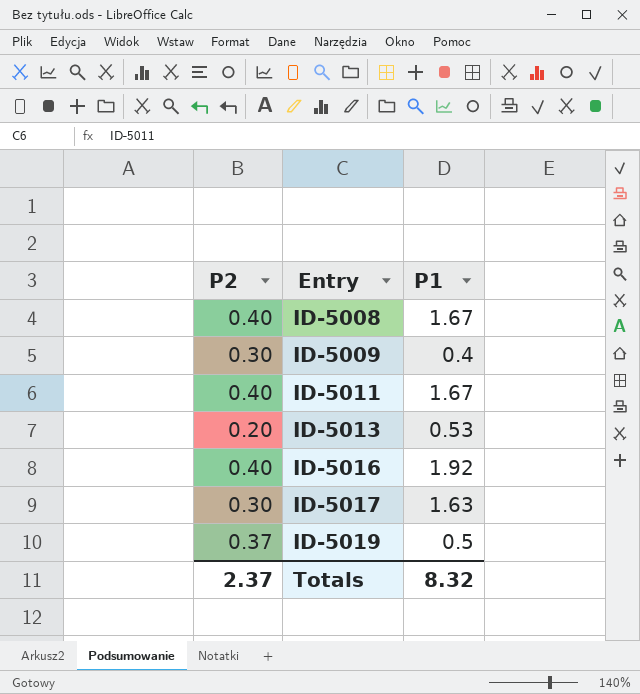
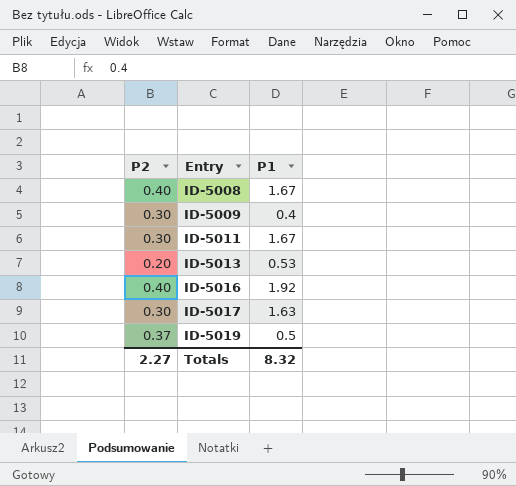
ID-5011 | P2: 0.40 -> 0.30
Totals | P2: 2.37 -> 2.27

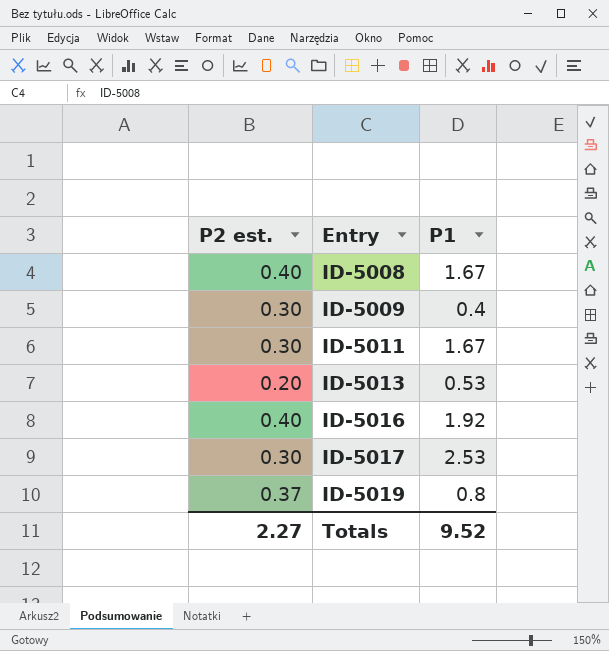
column name: P2 -> P2 est.
ID-5017 | P1: 1.63 -> 2.53
ID-5019 | P1: 0.5 -> 0.8
Totals | P1: 8.32 -> 9.52

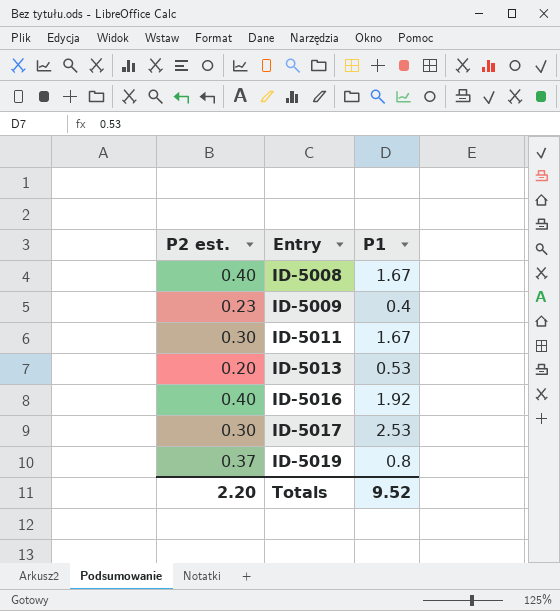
ID-5009 | P2 est.: 0.30 -> 0.23
Totals | P2 est.: 2.27 -> 2.20

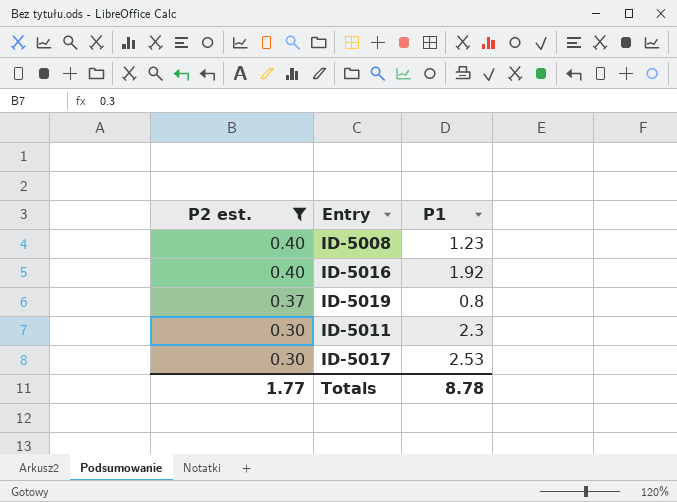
filter: none -> P2 est. >= 0.30
row order: Entry ascending -> P2 est. descending
ID-5008 | P1: 1.67 -> 1.23
ID-5011 | P1: 1.67 -> 2.3
Totals | P2 est.: 2.20 -> 1.77
Totals | P1: 9.52 -> 8.78

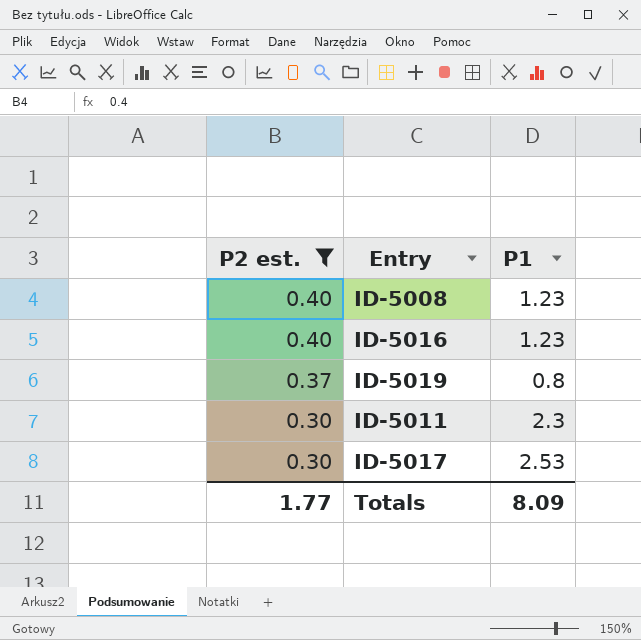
ID-5016 | P1: 1.92 -> 1.23
Totals | P1: 8.78 -> 8.09

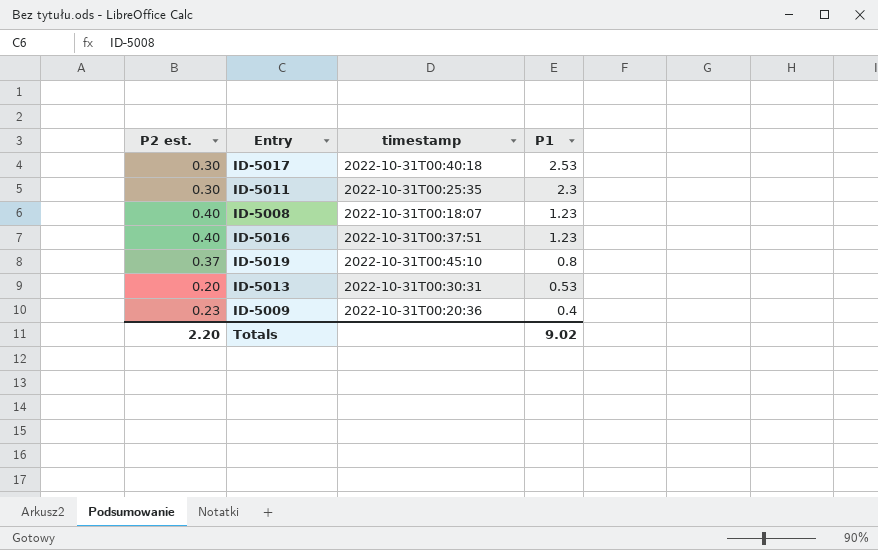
filter: P2 est. >= 0.30 -> none
row order: P2 est. descending -> P1 descending
column timestamp | position: none -> 3
Totals | P2 est.: 1.77 -> 2.20
Totals | P1: 8.09 -> 9.02

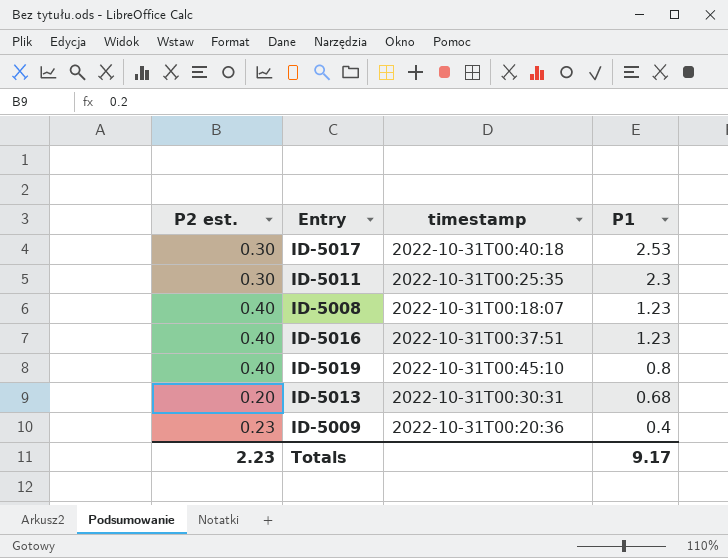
ID-5019 | P2 est.: 0.37 -> 0.40
ID-5013 | P1: 0.53 -> 0.68
Totals | P2 est.: 2.20 -> 2.23
Totals | P1: 9.02 -> 9.17

